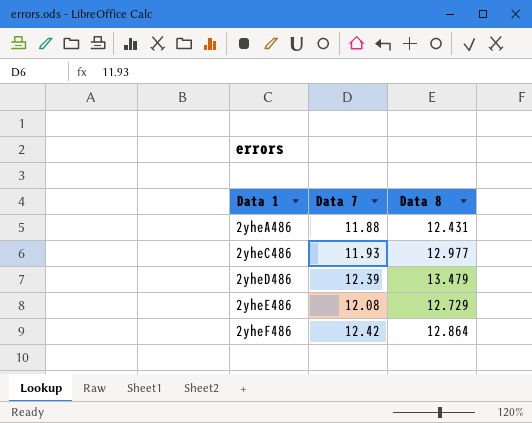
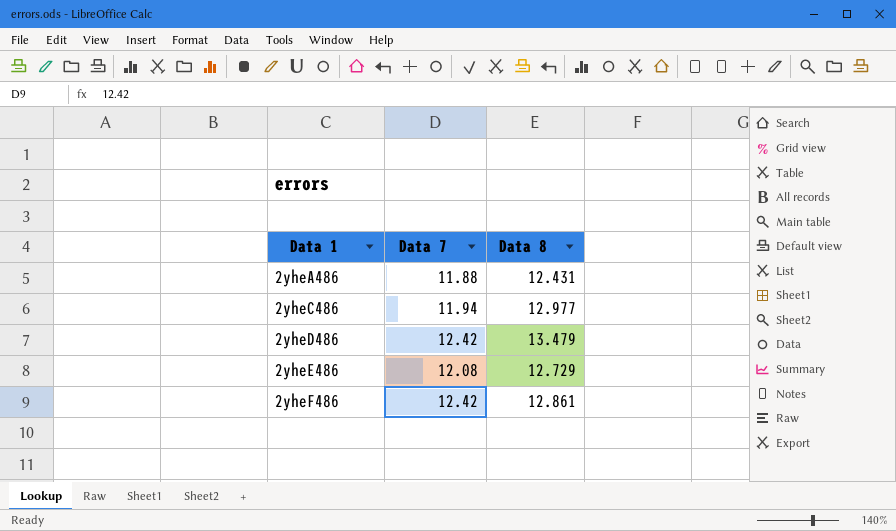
2yheC486 | Data 7: 11.93 -> 11.94
2yheD486 | Data 7: 12.39 -> 12.42
2yheF486 | Data 8: 12.864 -> 12.861

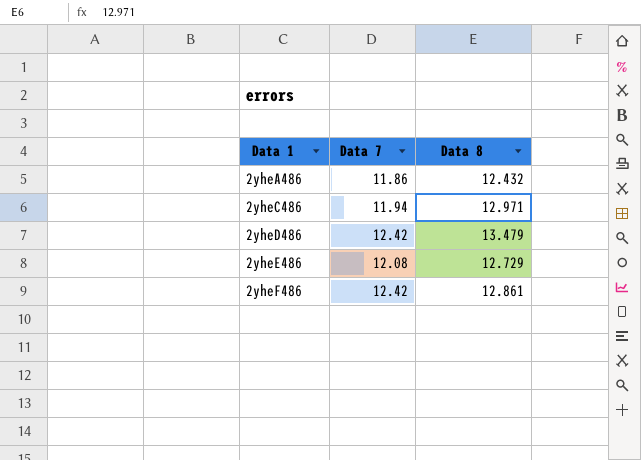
2yheA486 | Data 7: 11.88 -> 11.86
2yheA486 | Data 8: 12.431 -> 12.432
2yheC486 | Data 8: 12.977 -> 12.971

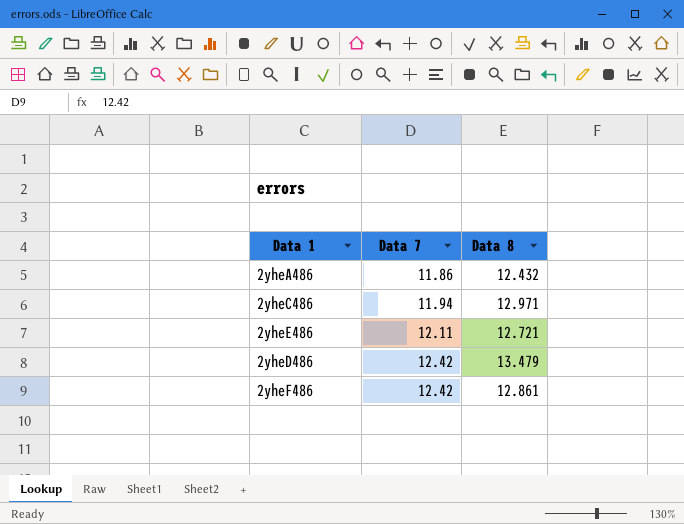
row order: Data 1 ascending -> Data 7 ascending
2yheE486 | Data 7: 12.08 -> 12.11
2yheE486 | Data 8: 12.729 -> 12.721

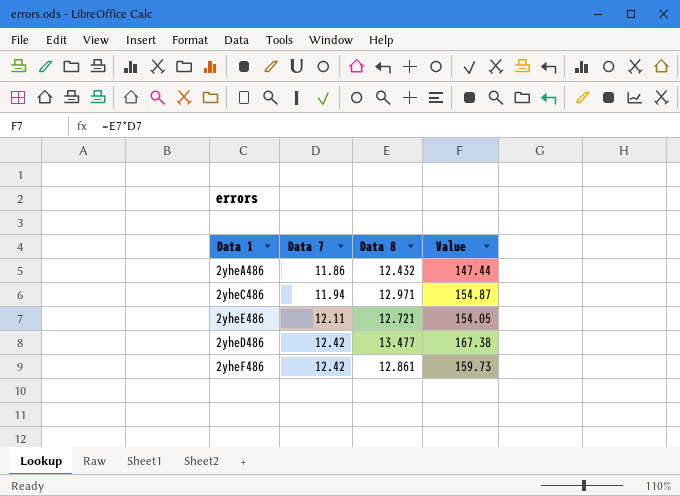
column Value | formula: none -> [Data 7] * [Data 8]
2yheD486 | Data 8: 13.479 -> 13.477

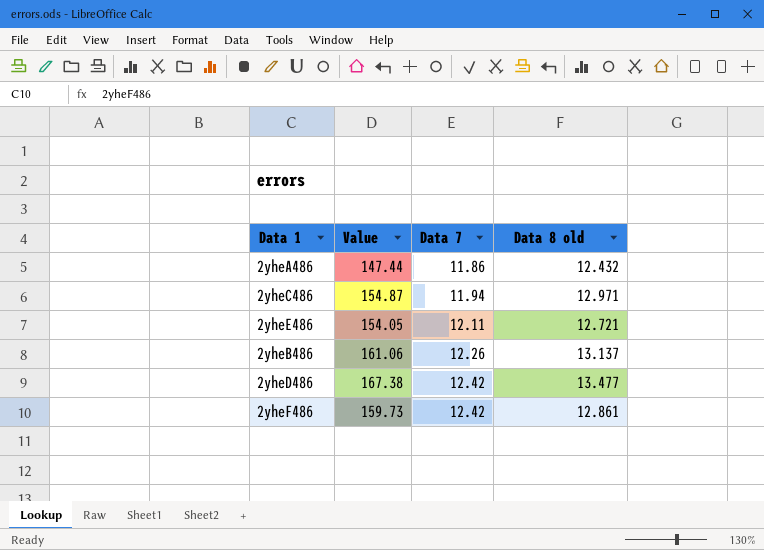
column Value | position: 4 -> 2
column name: Data 8 -> Data 8 old
row 2yheB486: none -> 161.06 | 12.26 | 13.137

